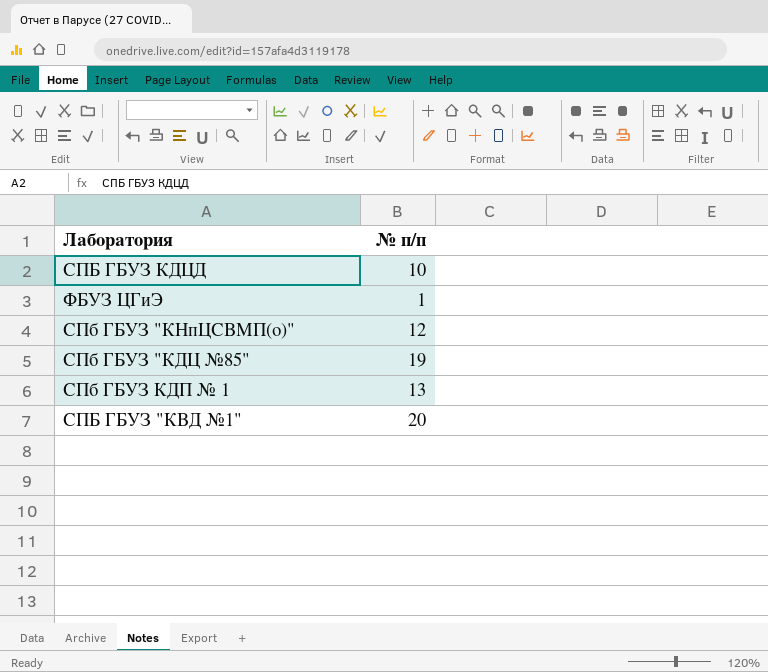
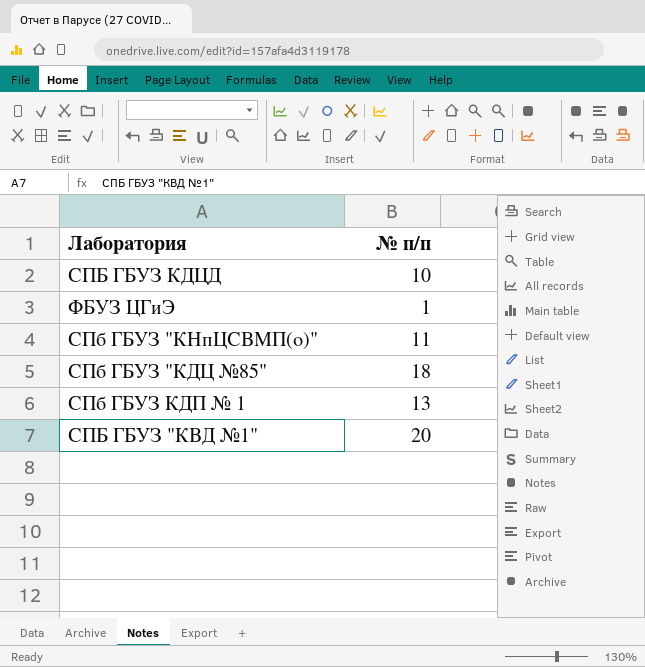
СПб ГБУЗ "КНпЦСВМП(о)" | № п/п: 12 -> 11
СПб ГБУЗ "КДЦ №85" | № п/п: 19 -> 18

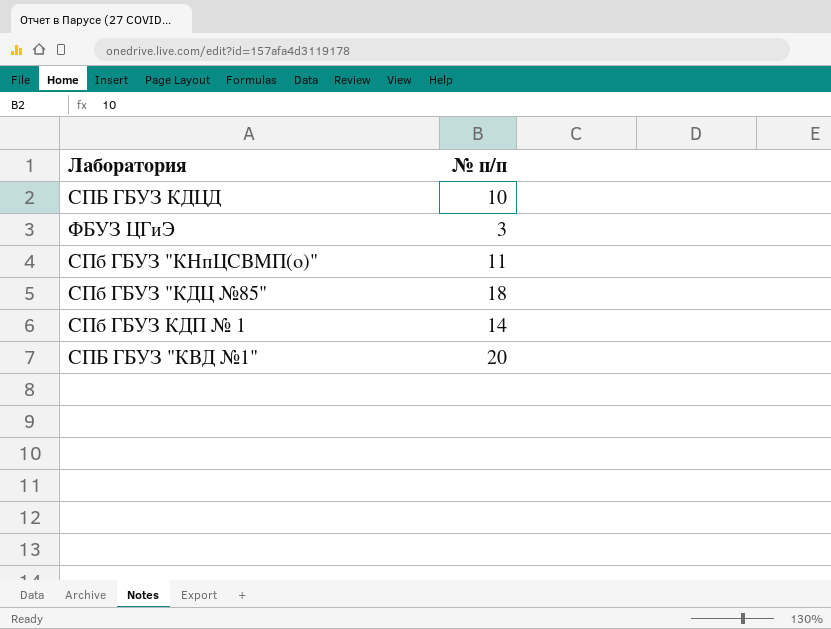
ФБУЗ ЦГиЭ | № п/п: 1 -> 3
СПб ГБУЗ КДП № 1 | № п/п: 13 -> 14

